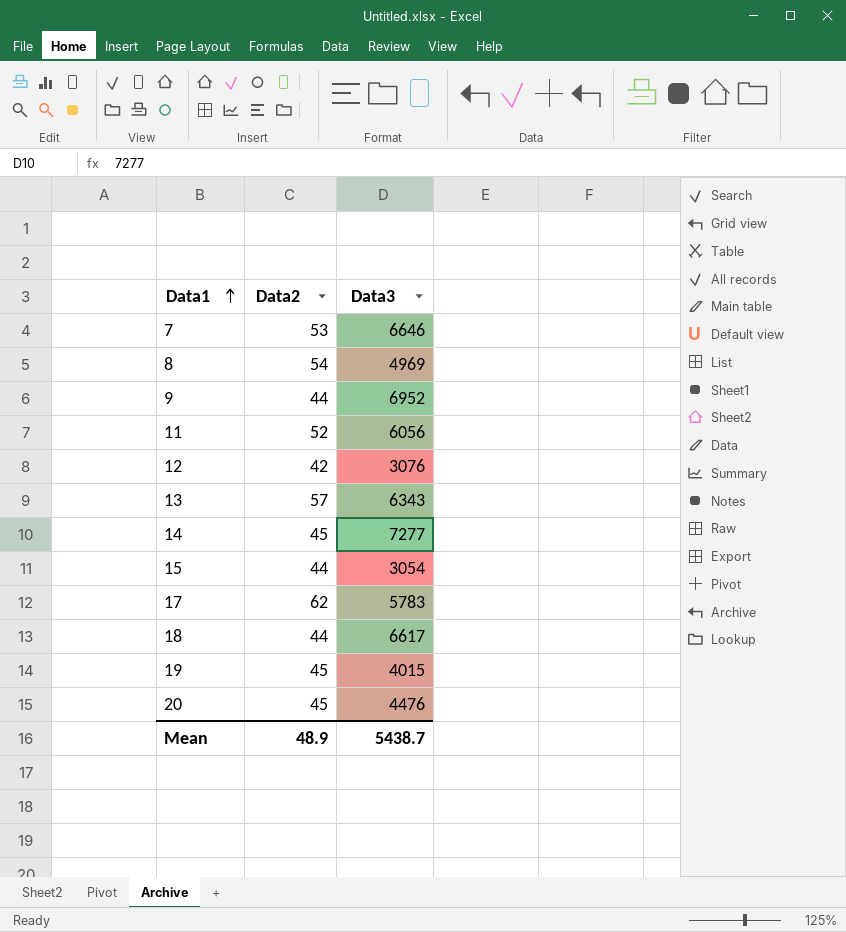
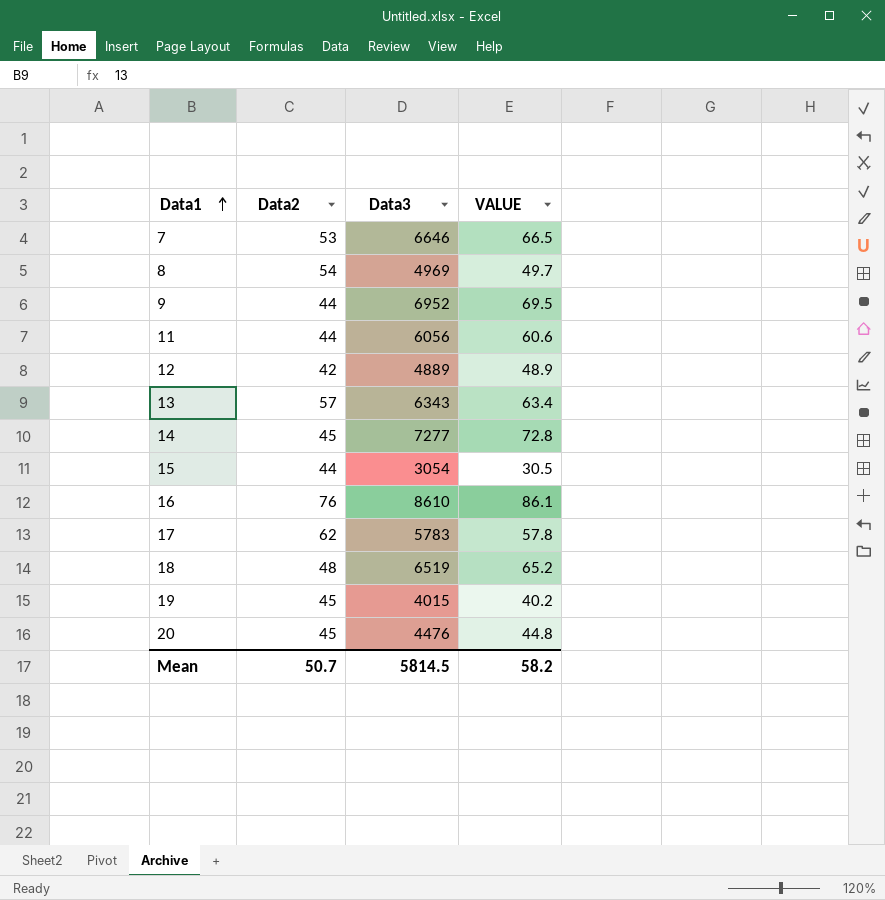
column VALUE | formula: none -> [Data3] * 0.01
11 | Data2: 52 -> 44
12 | Data3: 3076 -> 4889
row 16: none -> 76 | 8610 | 86.1
18 | Data2: 44 -> 48
18 | Data3: 6617 -> 6519
Mean | Data2: 48.9 -> 50.7
Mean | Data3: 5438.7 -> 5814.5

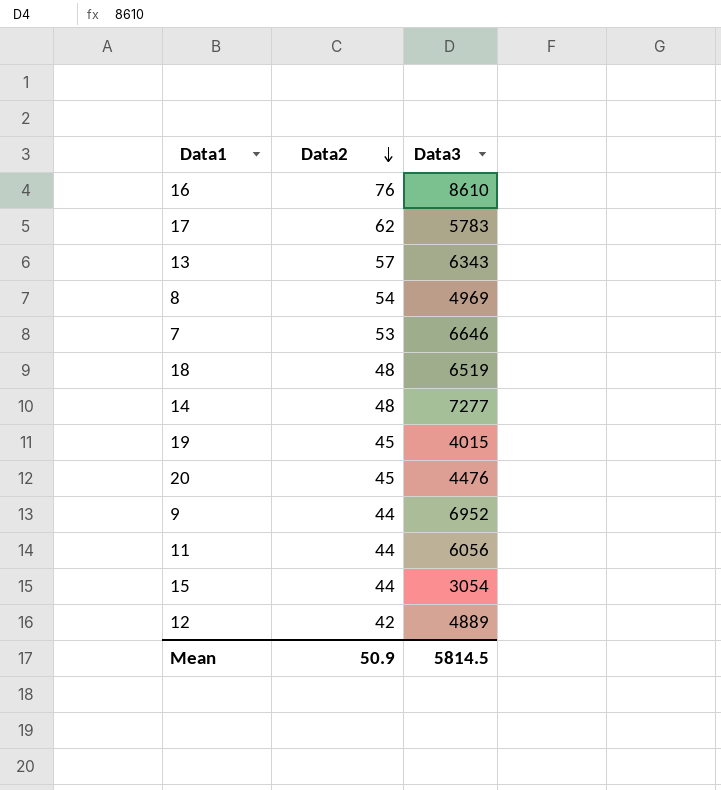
row order: Data1 ascending -> Data2 descending
column VALUE | formula: [Data3] * 0.01 -> none
14 | Data2: 45 -> 48
Mean | Data2: 50.7 -> 50.9

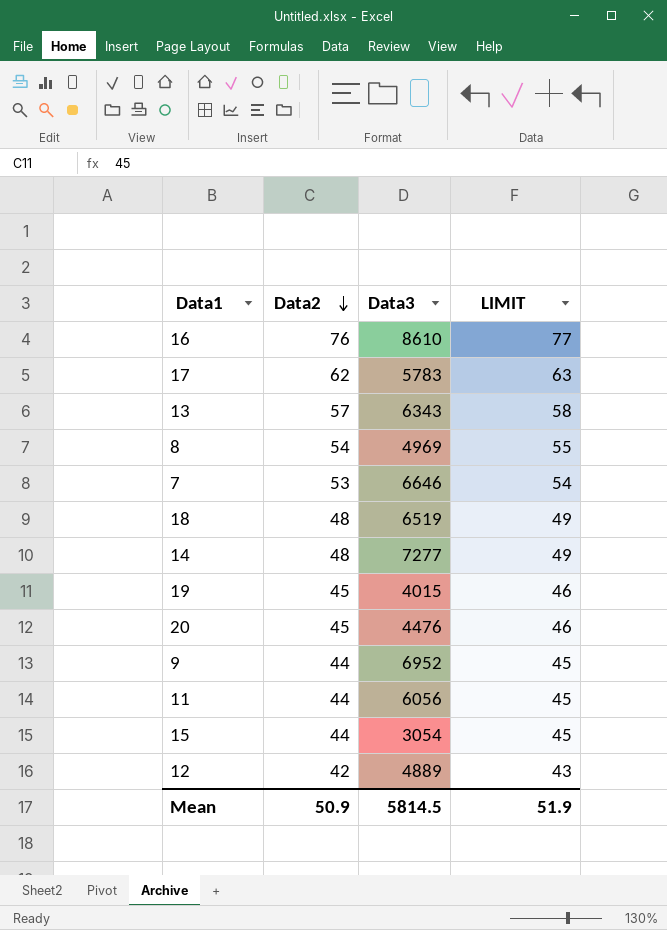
column LIMIT | formula: none -> [Data2] + 1

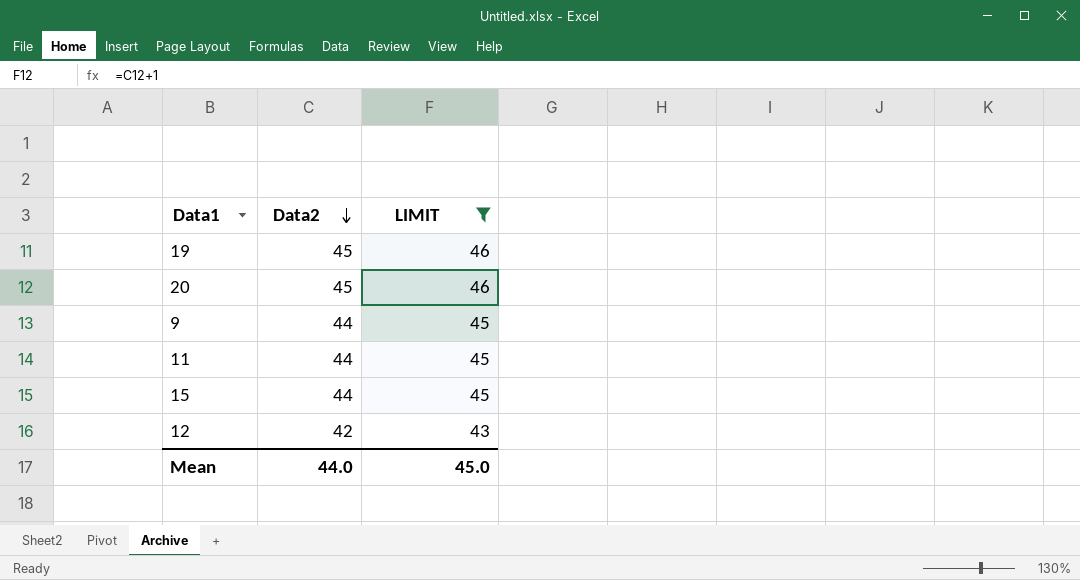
filter: none -> LIMIT <= 46
column Data3 | position: 3 -> none
Mean | Data2: 50.9 -> 44.0
Mean | LIMIT: 51.9 -> 45.0

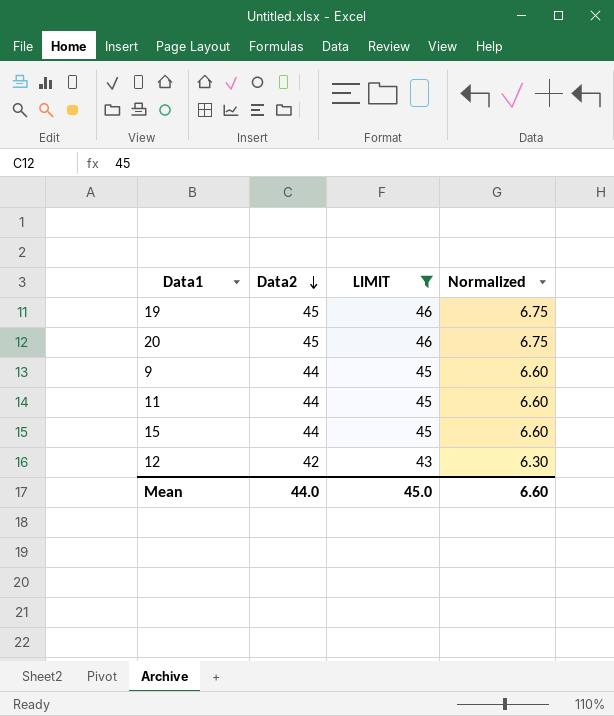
column Normalized | formula: none -> [Data2] * 0.15

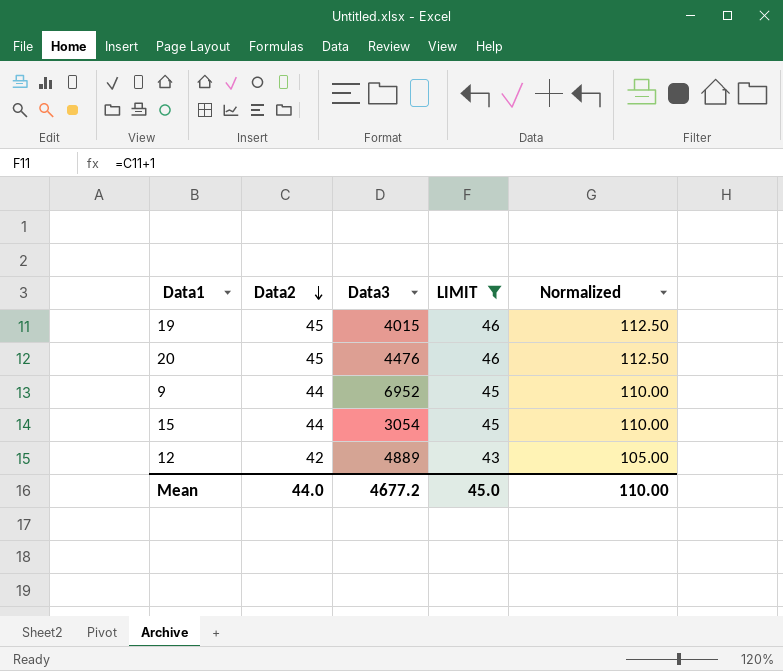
column Data3 | position: none -> 3
column Normalized | formula: [Data2] * 0.15 -> [Data2] * 2.5
row 11: 44 | 45 | 6.60 -> none
Mean | Normalized: 6.60 -> 110.00

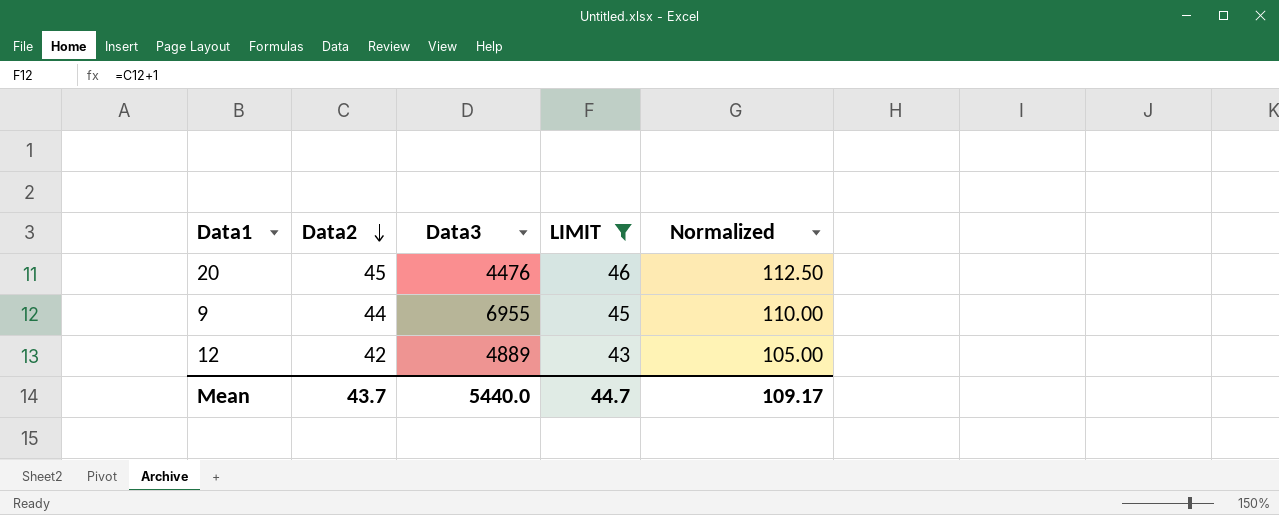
row 19: 45 | 4015 | 46 | 112.50 -> none
row 15: 44 | 3054 | 45 | 110.00 -> none
9 | Data3: 6952 -> 6955
Mean | Data2: 44.0 -> 43.7
Mean | Data3: 4677.2 -> 5440.0
Mean | LIMIT: 45.0 -> 44.7
Mean | Normalized: 110.00 -> 109.17

